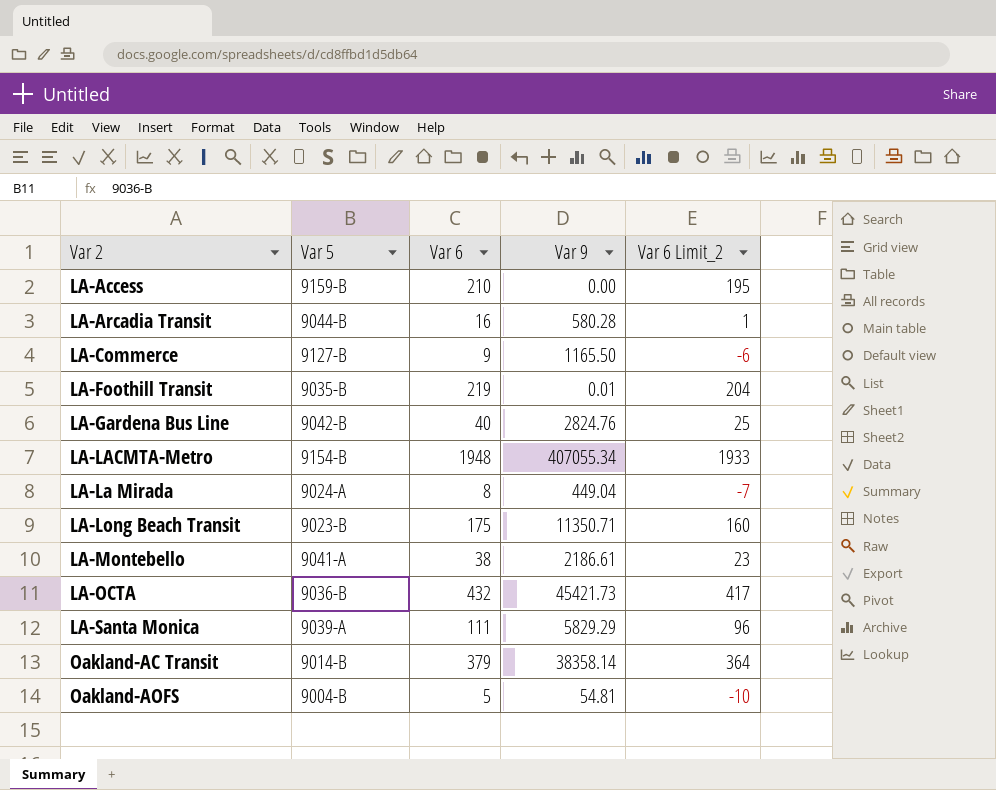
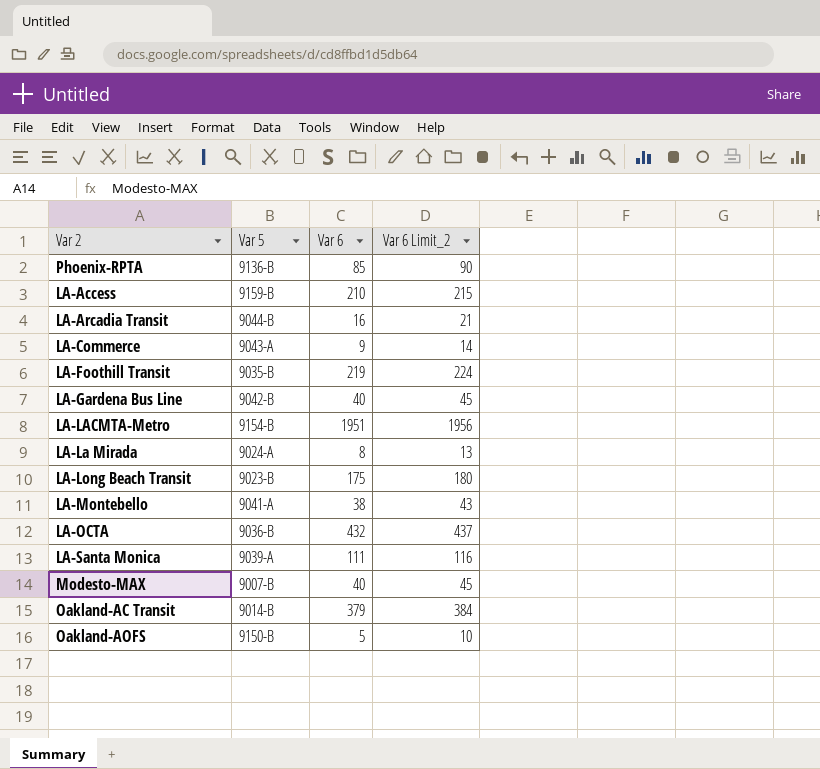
column Var 9 | position: 4 -> none
column Var 6 Limit_2 | formula: [Var 6] - 15 -> [Var 6] + 5
row Phoenix-RPTA: none -> 9136-B | 85 | 90
LA-Commerce | Var 5: 9127-B -> 9043-A
LA-LACMTA-Metro | Var 6: 1948 -> 1951
row Modesto-MAX: none -> 9007-B | 40 | 45
Oakland-AOFS | Var 5: 9004-B -> 9150-B

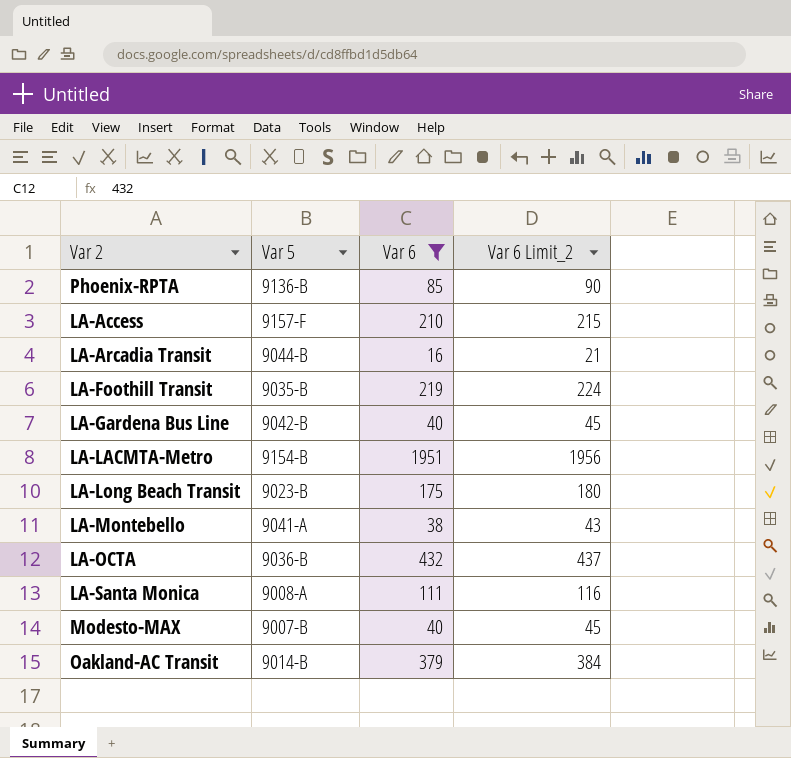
filter: none -> Var 6 >= 16
LA-Access | Var 5: 9159-B -> 9157-F
LA-Santa Monica | Var 5: 9039-A -> 9008-A

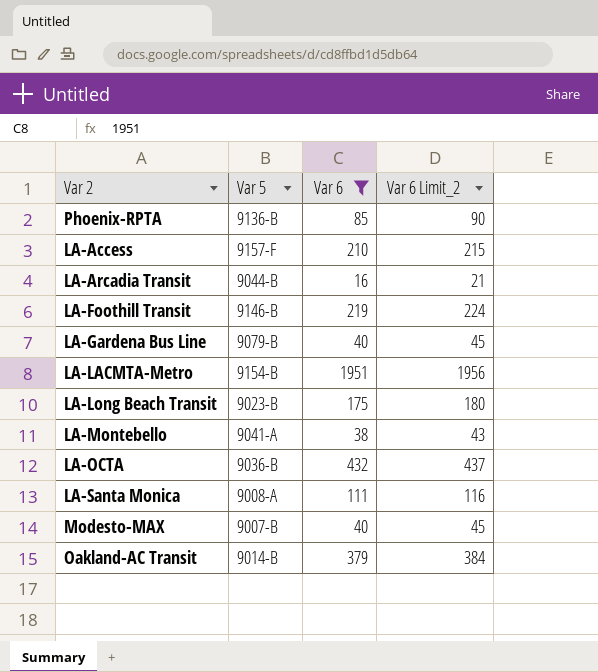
LA-Foothill Transit | Var 5: 9035-B -> 9146-B
LA-Gardena Bus Line | Var 5: 9042-B -> 9079-B

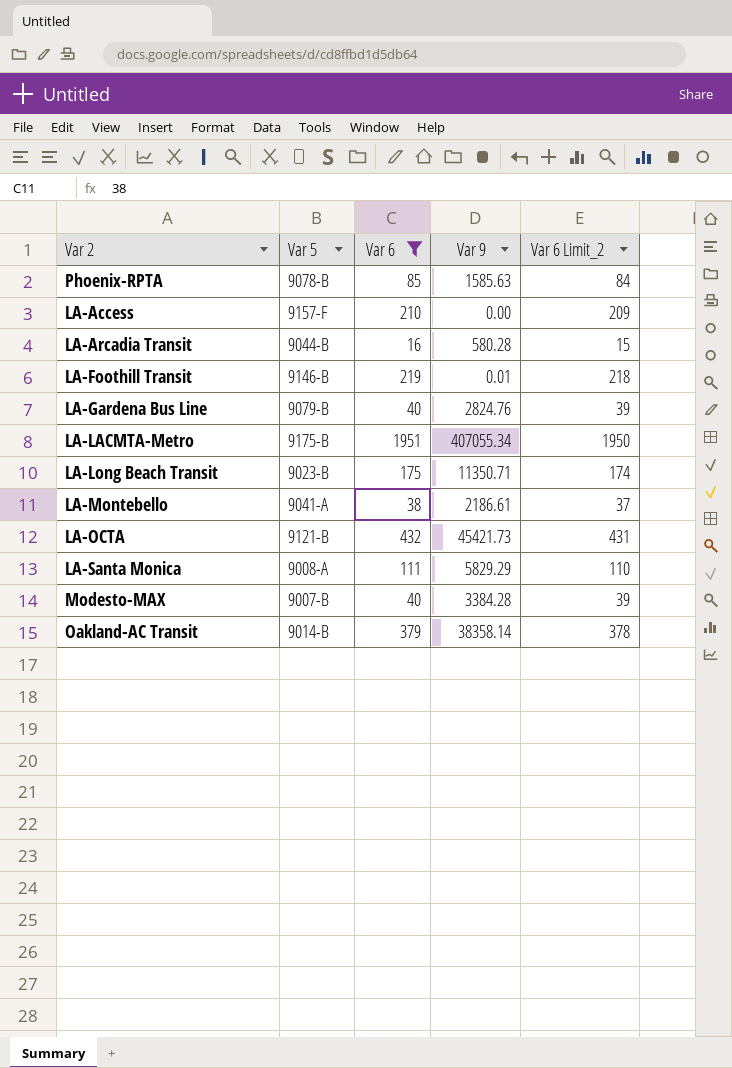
column Var 9 | position: none -> 4
column Var 6 Limit_2 | formula: [Var 6] + 5 -> [Var 6] - 1
Phoenix-RPTA | Var 5: 9136-B -> 9078-B
LA-LACMTA-Metro | Var 5: 9154-B -> 9175-B
LA-OCTA | Var 5: 9036-B -> 9121-B

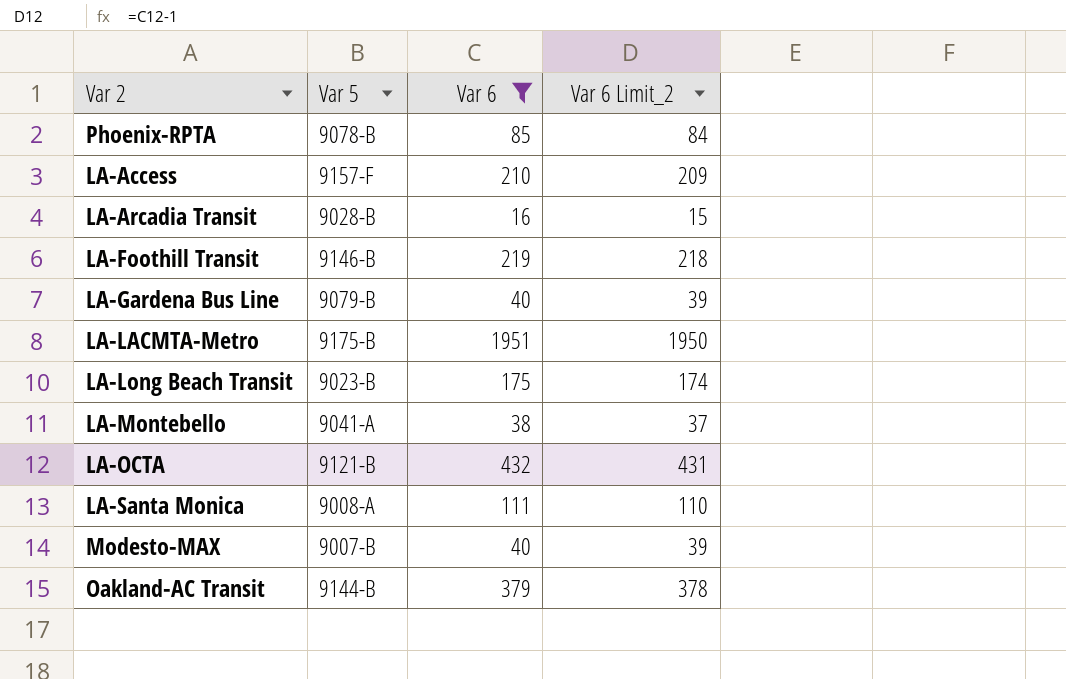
column Var 9 | position: 4 -> none
LA-Arcadia Transit | Var 5: 9044-B -> 9028-B
Oakland-AC Transit | Var 5: 9014-B -> 9144-B

